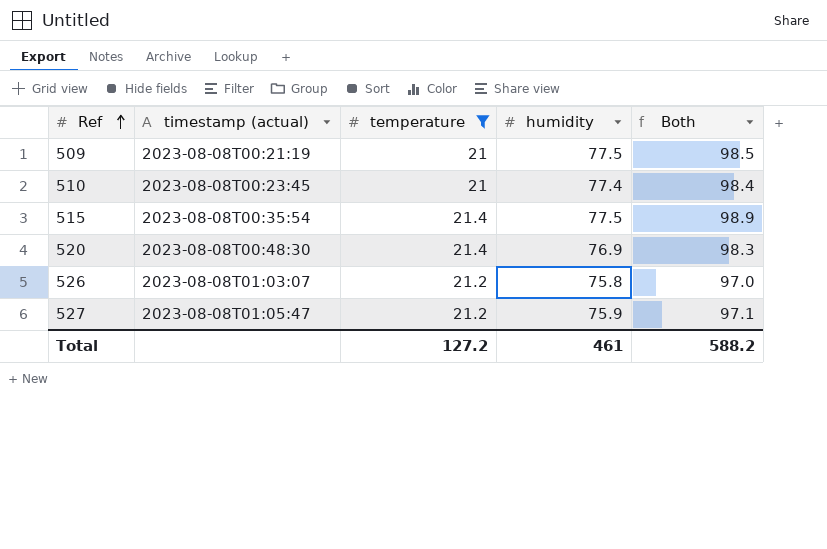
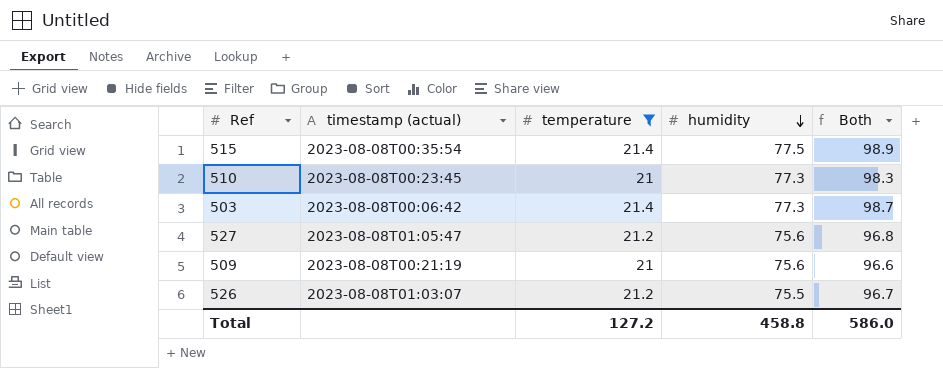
row order: Ref ascending -> humidity descending
row 520: 2023-08-08T00:48:30 | 21.4 | 76.9 | 98.3 -> none
510 | humidity: 77.4 -> 77.3
510 | Both: 98.4 -> 98.3
row 503: none -> 2023-08-08T00:06:42 | 21.4 | 77.3 | 98.7
527 | humidity: 75.9 -> 75.6
527 | Both: 97.1 -> 96.8
509 | humidity: 77.5 -> 75.6
509 | Both: 98.5 -> 96.6
526 | humidity: 75.8 -> 75.5
526 | Both: 97.0 -> 96.7
Total | humidity: 461 -> 458.8
Total | Both: 588.2 -> 586.0

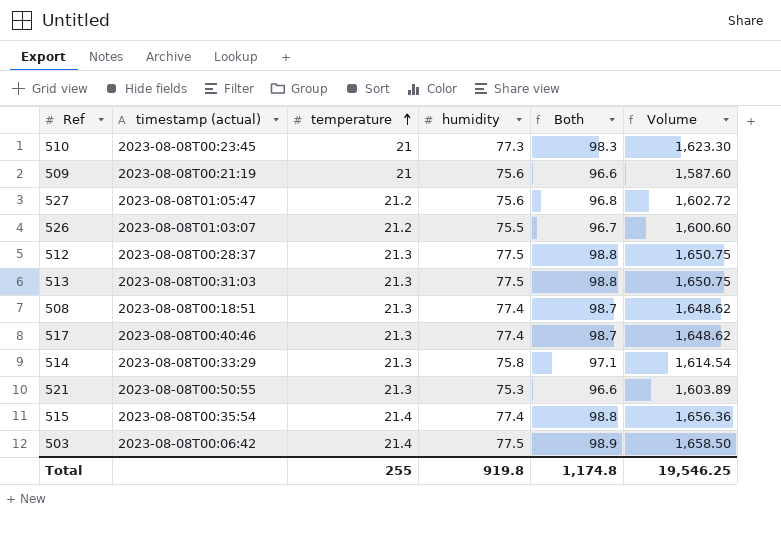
filter: temperature != 21.3 -> none
row order: humidity descending -> temperature ascending
column Volume | formula: none -> [temperature] * [humidity]
515 | humidity: 77.5 -> 77.4
515 | Both: 98.9 -> 98.8
503 | humidity: 77.3 -> 77.5
503 | Both: 98.7 -> 98.9
Total | temperature: 127.2 -> 255
Total | humidity: 458.8 -> 919.8
Total | Both: 586.0 -> 1,174.8

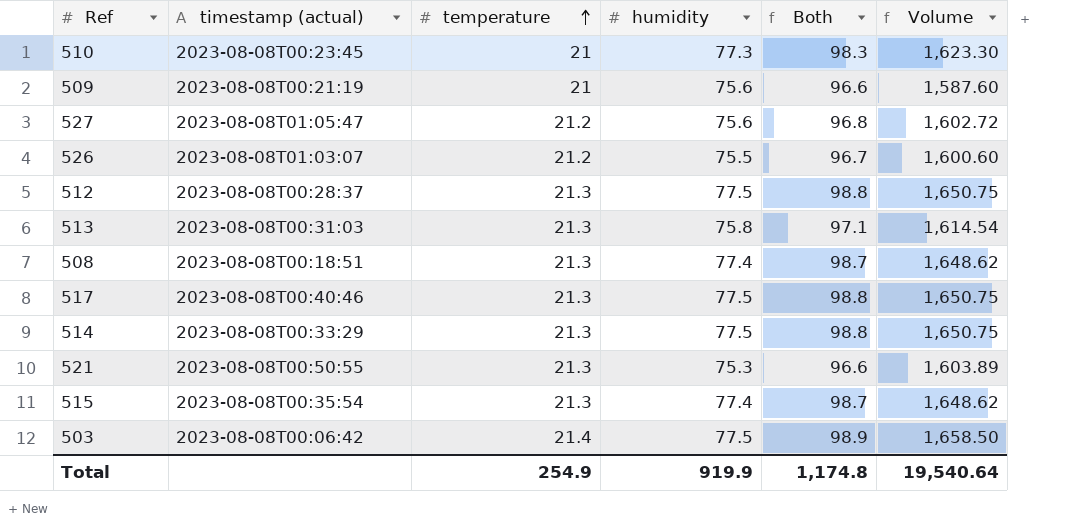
513 | humidity: 77.5 -> 75.8
513 | Both: 98.8 -> 97.1
513 | Volume: 1,650.75 -> 1,614.54
517 | humidity: 77.4 -> 77.5
517 | Both: 98.7 -> 98.8
517 | Volume: 1,648.62 -> 1,650.75
514 | humidity: 75.8 -> 77.5
514 | Both: 97.1 -> 98.8
514 | Volume: 1,614.54 -> 1,650.75
515 | temperature: 21.4 -> 21.3
515 | Both: 98.8 -> 98.7
515 | Volume: 1,656.36 -> 1,648.62
Total | temperature: 255 -> 254.9
Total | humidity: 919.8 -> 919.9
Total | Volume: 19,546.25 -> 19,540.64

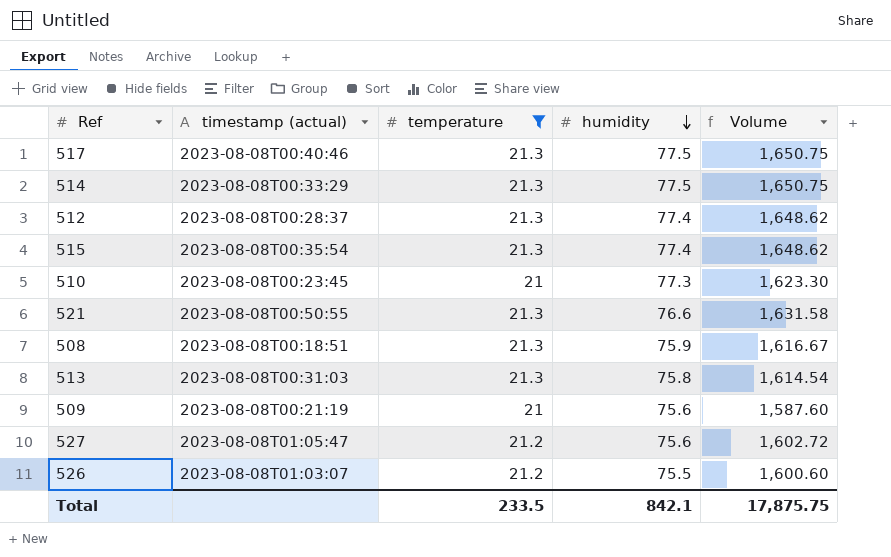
filter: none -> temperature != 21.4
row order: temperature ascending -> humidity descending
column Both | formula: [temperature] + [humidity] -> none
512 | humidity: 77.5 -> 77.4
512 | Volume: 1,650.75 -> 1,648.62
521 | humidity: 75.3 -> 76.6
521 | Volume: 1,603.89 -> 1,631.58
508 | humidity: 77.4 -> 75.9
508 | Volume: 1,648.62 -> 1,616.67
Total | temperature: 254.9 -> 233.5
Total | humidity: 919.9 -> 842.1
Total | Volume: 19,540.64 -> 17,875.75

